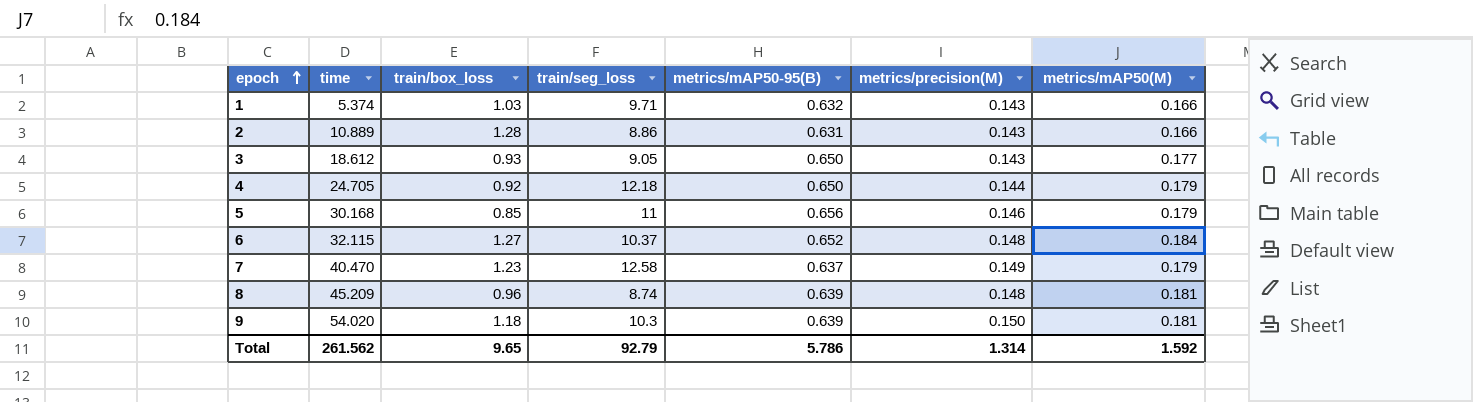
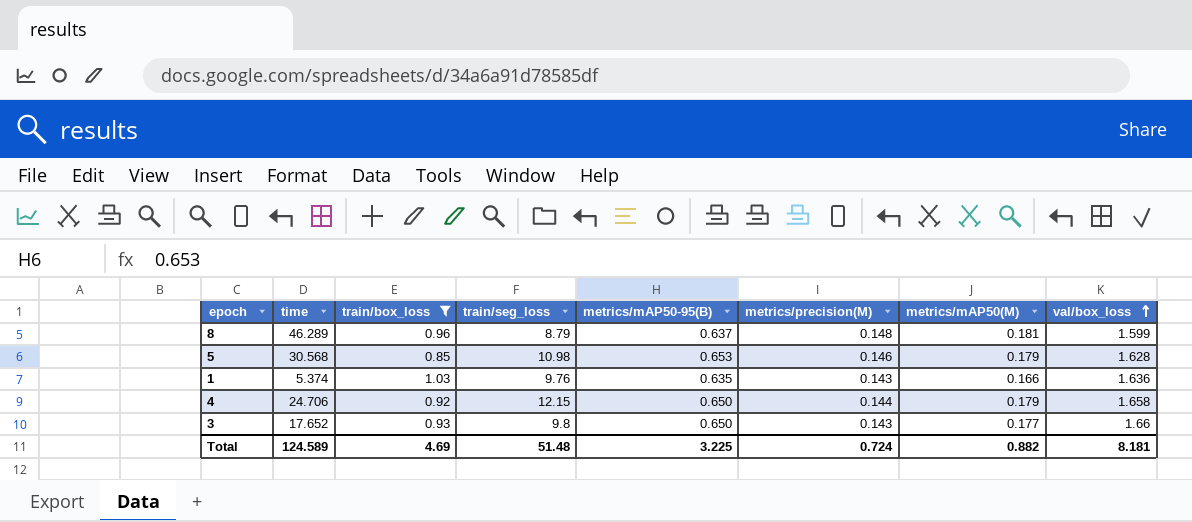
filter: none -> train/box_loss <= 1.03
row order: epoch ascending -> val/box_loss ascending
column val/box_loss | position: none -> 8
8 | time: 45.209 -> 46.289
8 | train/seg_loss: 8.74 -> 8.79
8 | metrics/mAP50-95(B): 0.639 -> 0.637
5 | time: 30.168 -> 30.568
5 | train/seg_loss: 11 -> 10.98
5 | metrics/mAP50-95(B): 0.656 -> 0.653
1 | train/seg_loss: 9.71 -> 9.76
1 | metrics/mAP50-95(B): 0.632 -> 0.635
4 | time: 24.705 -> 24.706
4 | train/seg_loss: 12.18 -> 12.15
3 | time: 18.612 -> 17.652
3 | train/seg_loss: 9.05 -> 9.8
Total | time: 261.562 -> 124.589
Total | train/box_loss: 9.65 -> 4.69
Total | train/seg_loss: 92.79 -> 51.48
Total | metrics/mAP50-95(B): 5.786 -> 3.225
Total | metrics/precision(M): 1.314 -> 0.724
Total | metrics/mAP50(M): 1.592 -> 0.882

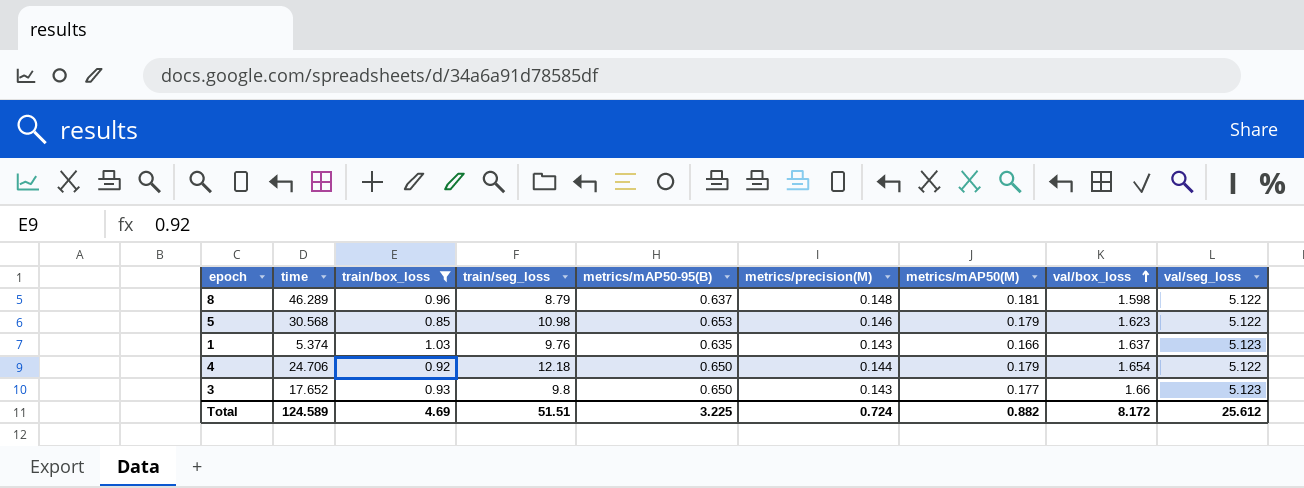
column val/seg_loss | position: none -> 9
8 | val/box_loss: 1.599 -> 1.598
5 | val/box_loss: 1.628 -> 1.623
1 | val/box_loss: 1.636 -> 1.637
4 | train/seg_loss: 12.15 -> 12.18
4 | val/box_loss: 1.658 -> 1.654
Total | train/seg_loss: 51.48 -> 51.51
Total | val/box_loss: 8.181 -> 8.172

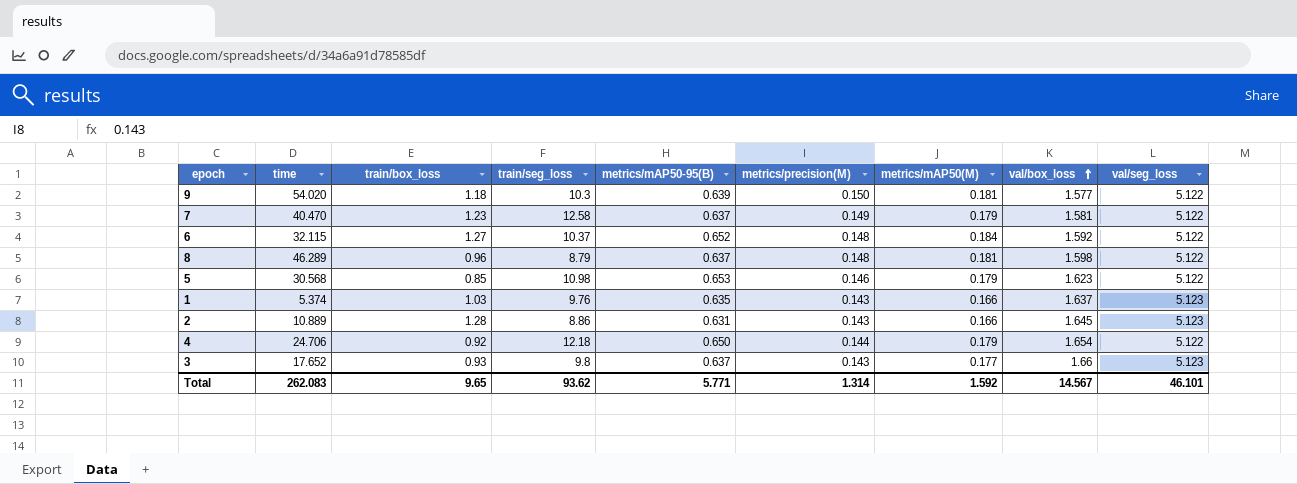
filter: train/box_loss <= 1.03 -> none
3 | metrics/mAP50-95(B): 0.650 -> 0.637
Total | time: 124.589 -> 262.083
Total | train/box_loss: 4.69 -> 9.65
Total | train/seg_loss: 51.51 -> 93.62
Total | metrics/mAP50-95(B): 3.225 -> 5.771
Total | metrics/precision(M): 0.724 -> 1.314
Total | metrics/mAP50(M): 0.882 -> 1.592
Total | val/box_loss: 8.172 -> 14.567
Total | val/seg_loss: 25.612 -> 46.101

